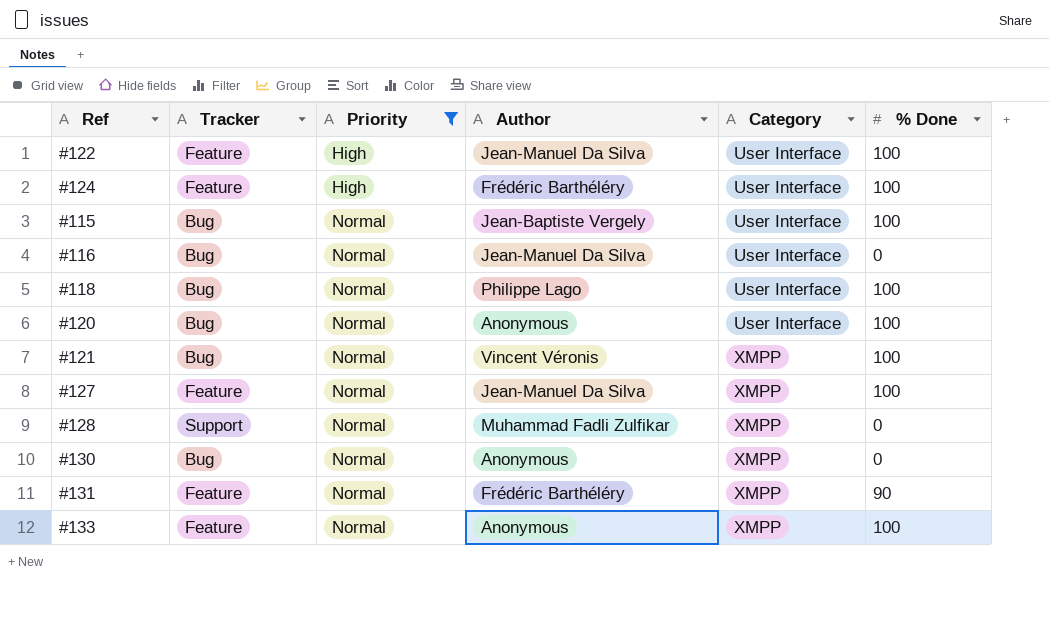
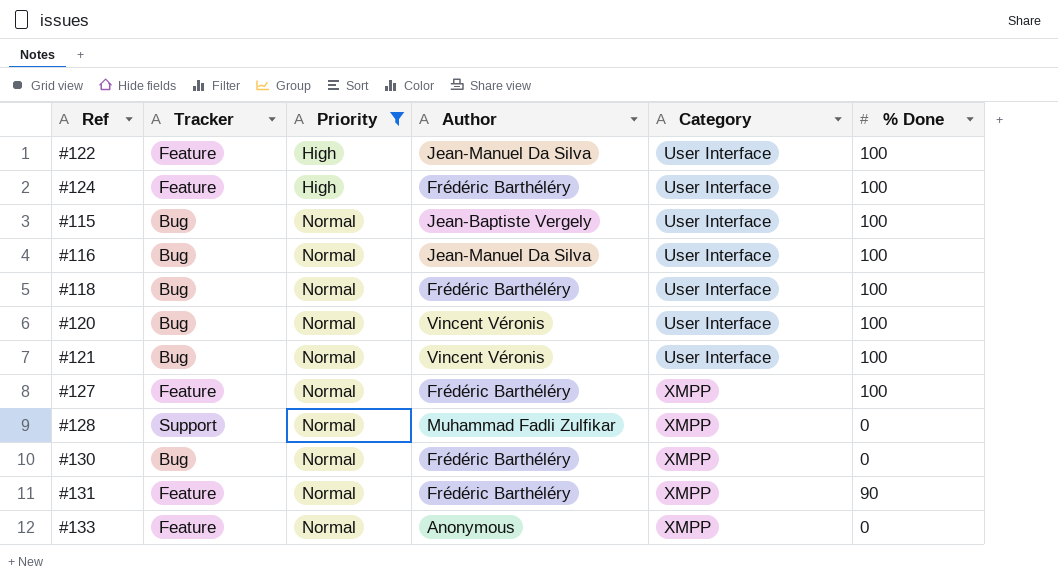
#116 | % Done: 0 -> 100
#118 | Author: Philippe Lago -> Frédéric Barthéléry
#120 | Author: Anonymous -> Vincent Véronis
#121 | Category: XMPP -> User Interface
#127 | Author: Jean-Manuel Da Silva -> Frédéric Barthéléry
#130 | Author: Anonymous -> Frédéric Barthéléry
#133 | % Done: 100 -> 0

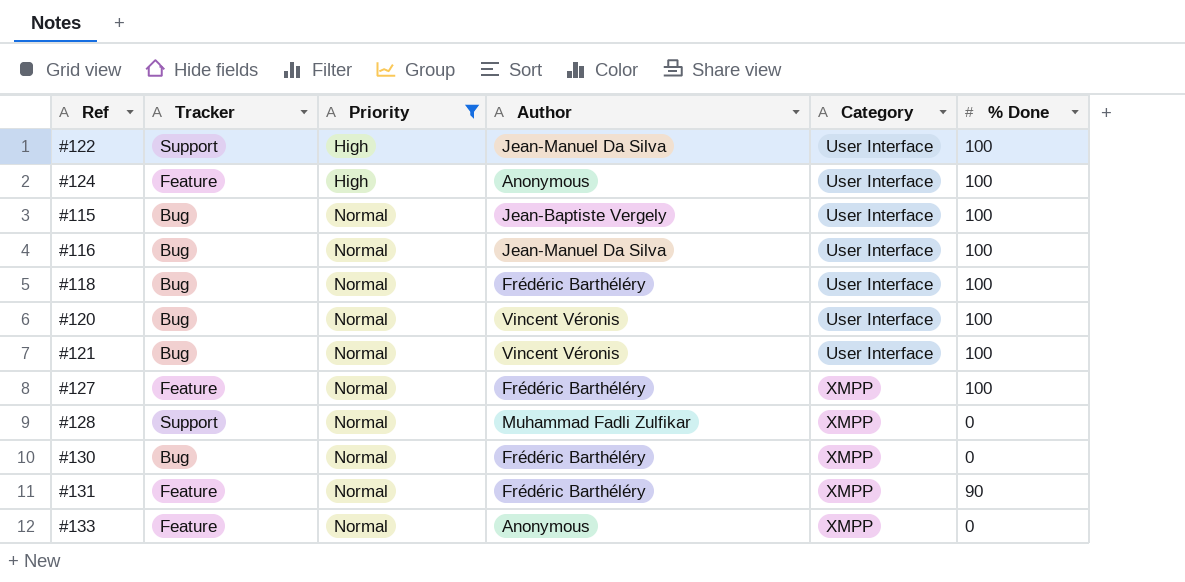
#122 | Tracker: Feature -> Support
#124 | Author: Frédéric Barthéléry -> Anonymous

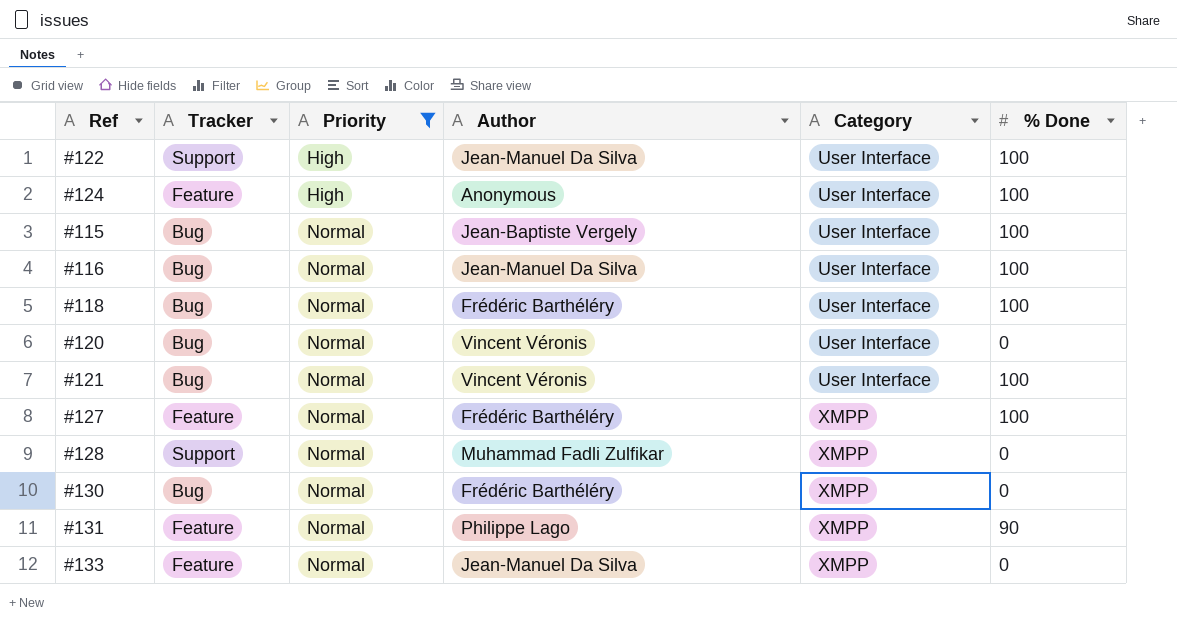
#120 | % Done: 100 -> 0
#131 | Author: Frédéric Barthéléry -> Philippe Lago
#133 | Author: Anonymous -> Jean-Manuel Da Silva

